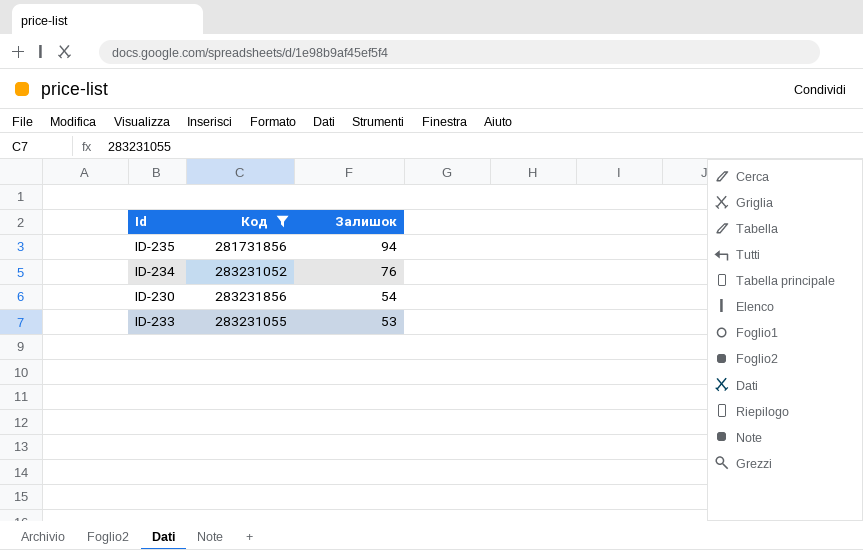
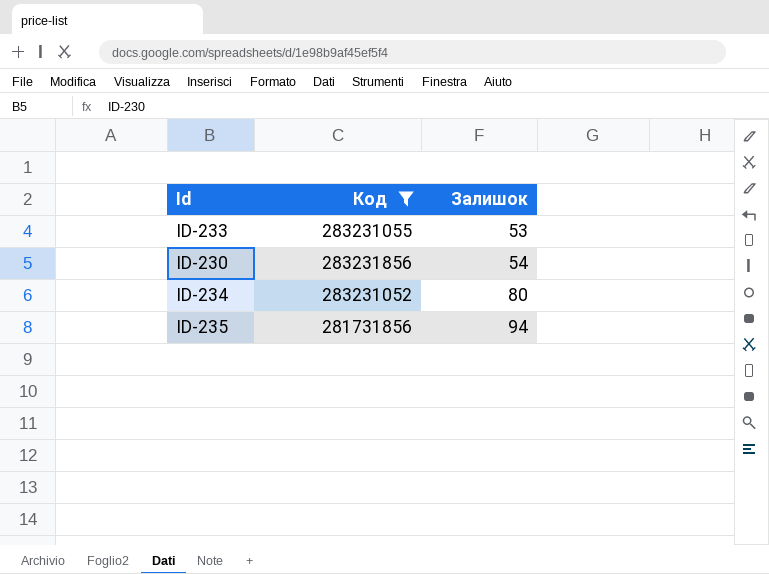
row order: Залишок descending -> Залишок ascending
ID-234 | Залишок: 76 -> 80

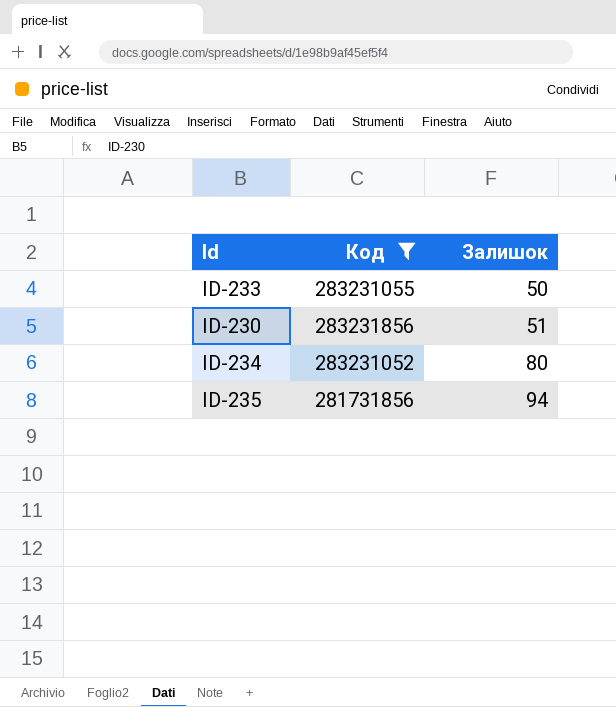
ID-233 | Залишок: 53 -> 50
ID-230 | Залишок: 54 -> 51

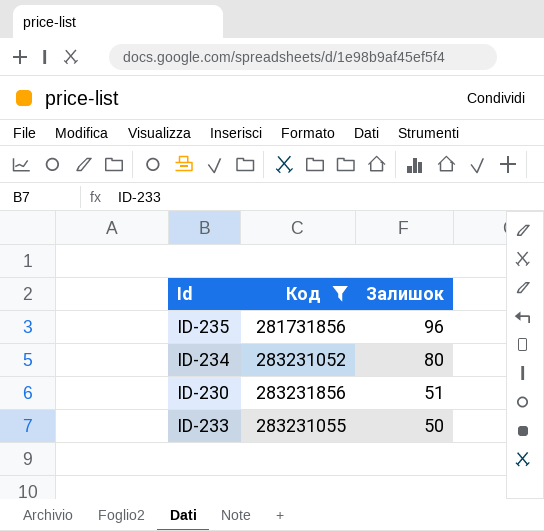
row order: Залишок ascending -> Залишок descending
ID-235 | Залишок: 94 -> 96

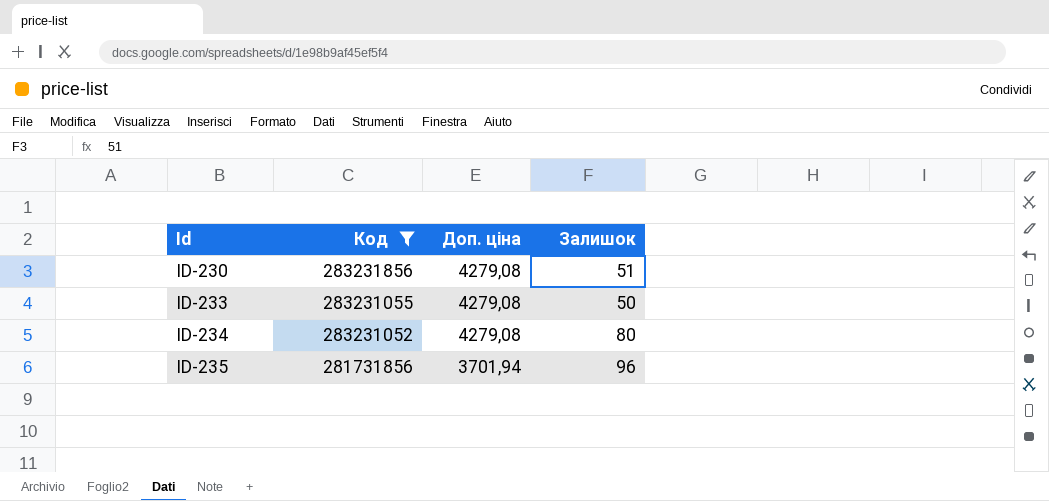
row order: Залишок descending -> Id ascending
column Доп. ціна | position: none -> 3

